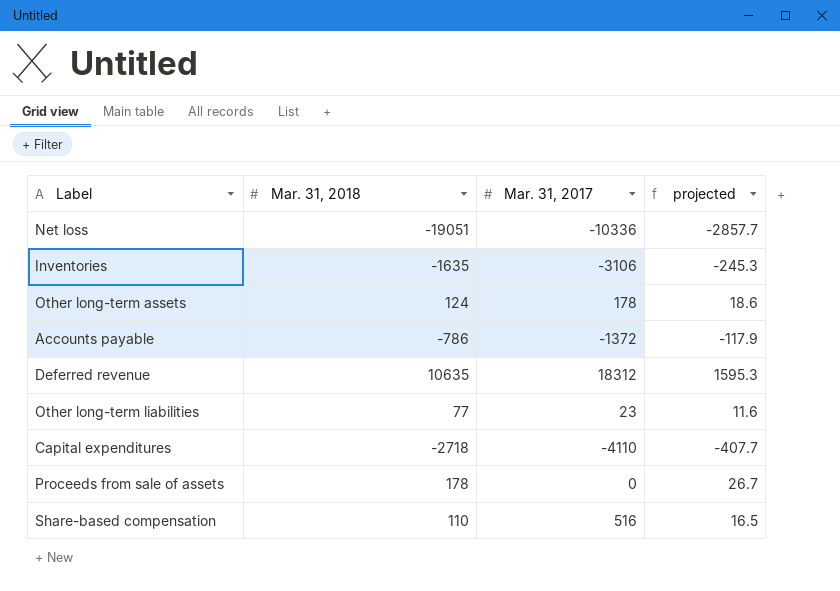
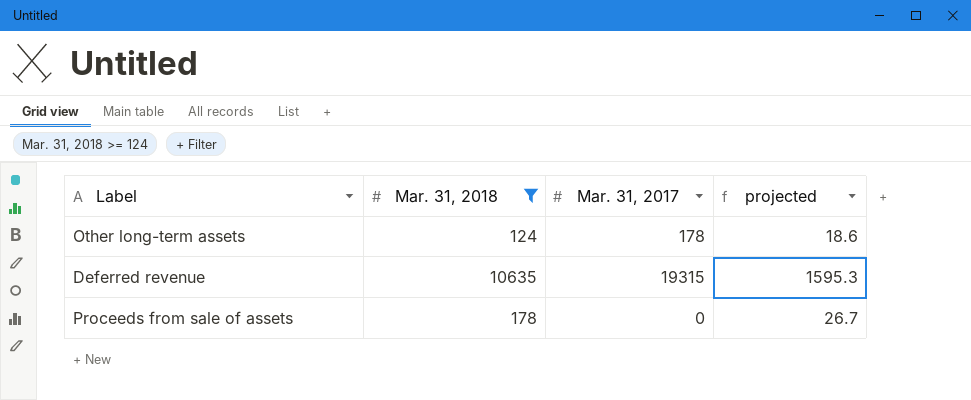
filter: none -> Mar. 31, 2018 >= 124
Deferred revenue | Mar. 31, 2017: 18312 -> 19315

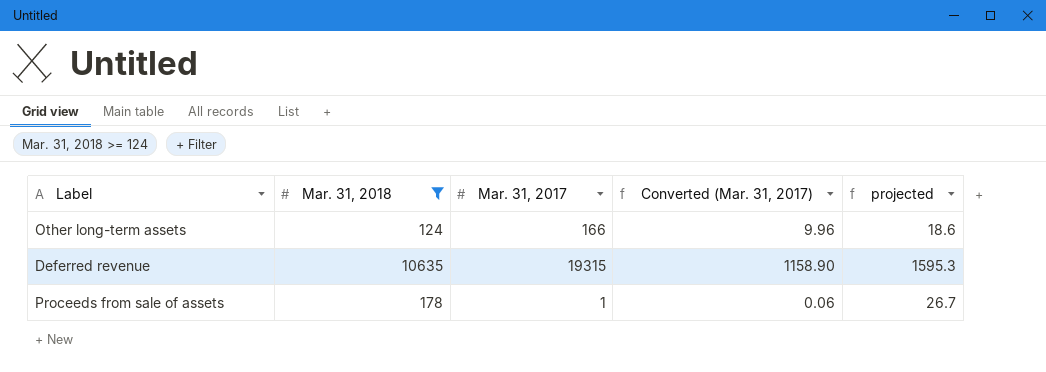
column Converted (Mar. 31, 2017) | formula: none -> [Mar. 31, 2017] * 0.06
Other long-term assets | Mar. 31, 2017: 178 -> 166
Proceeds from sale of assets | Mar. 31, 2017: 0 -> 1

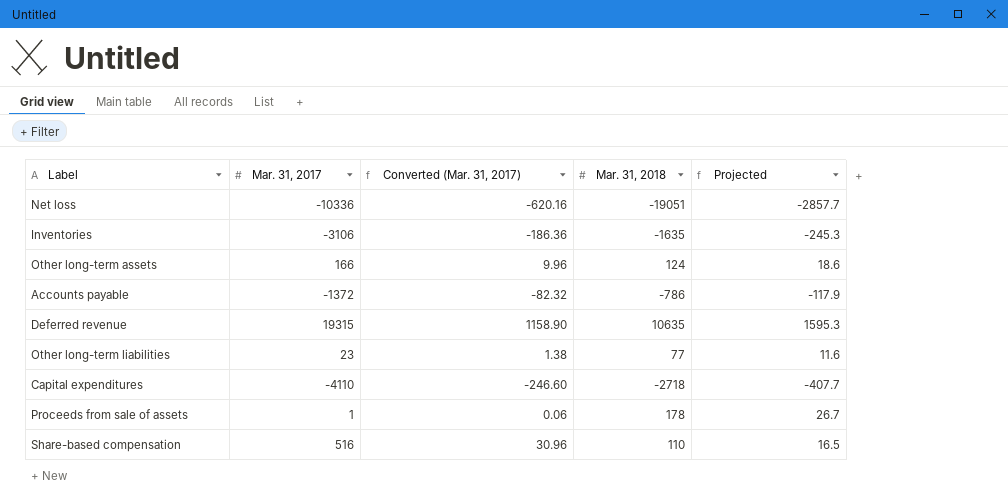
filter: Mar. 31, 2018 >= 124 -> none
column Mar. 31, 2018 | position: 2 -> 4
column name: projected -> Projected

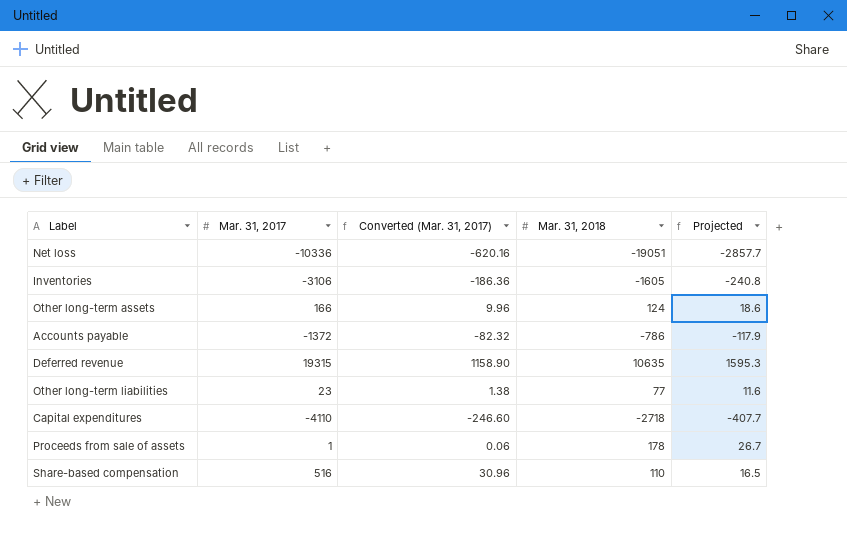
Inventories | Mar. 31, 2018: -1635 -> -1605
Inventories | Projected: -245.3 -> -240.8

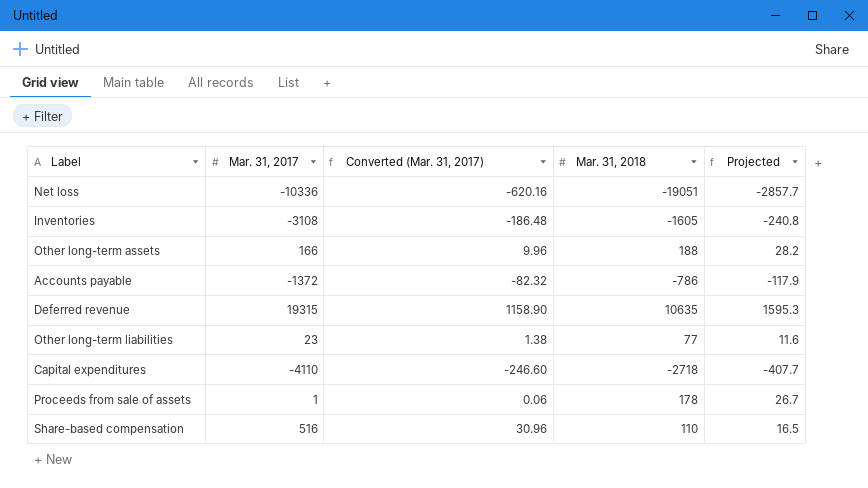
Inventories | Mar. 31, 2017: -3106 -> -3108
Inventories | Converted (Mar. 31, 2017): -186.36 -> -186.48
Other long-term assets | Mar. 31, 2018: 124 -> 188
Other long-term assets | Projected: 18.6 -> 28.2

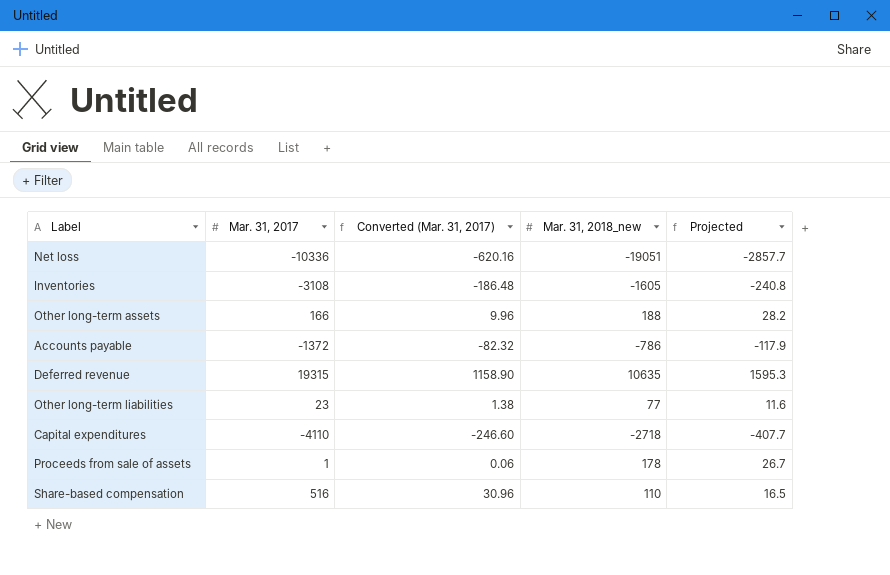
column name: Mar. 31, 2018 -> Mar. 31, 2018_new

